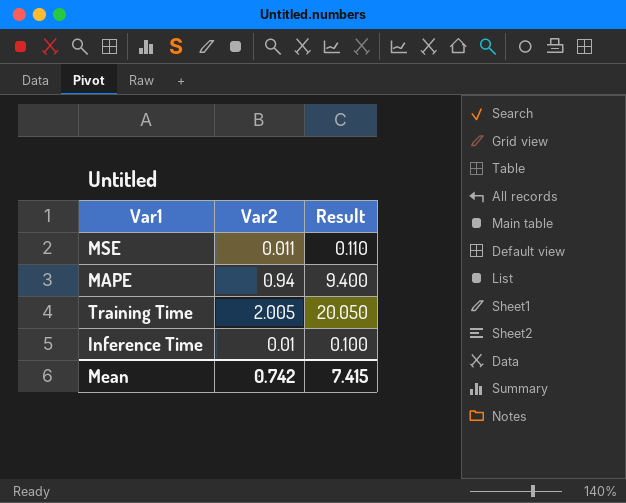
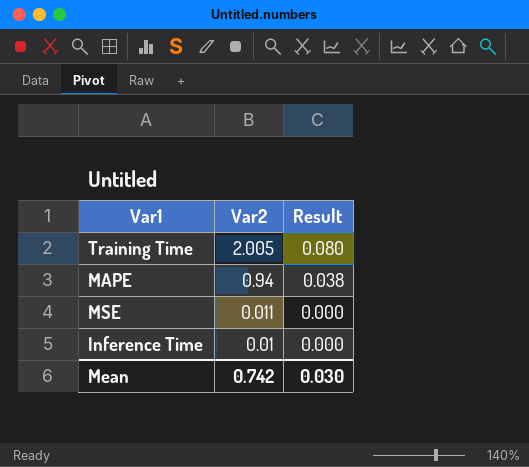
row order: none -> Var2 descending
column Result | formula: [Var2] * 10 -> [Var2] * 0.04
Mean | Result: 7.415 -> 0.030

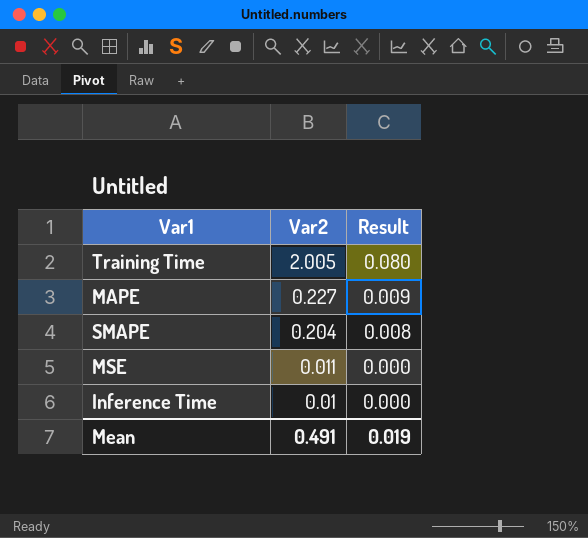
MAPE | Var2: 0.94 -> 0.227
MAPE | Result: 0.038 -> 0.009
row SMAPE: none -> 0.204 | 0.008
Mean | Var2: 0.742 -> 0.491
Mean | Result: 0.030 -> 0.019

